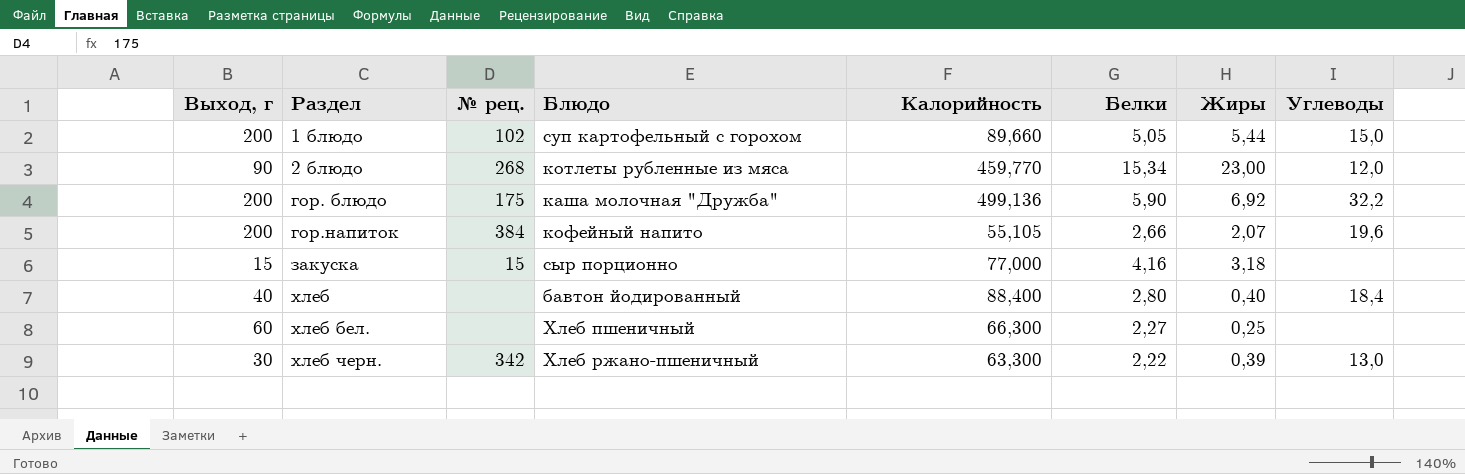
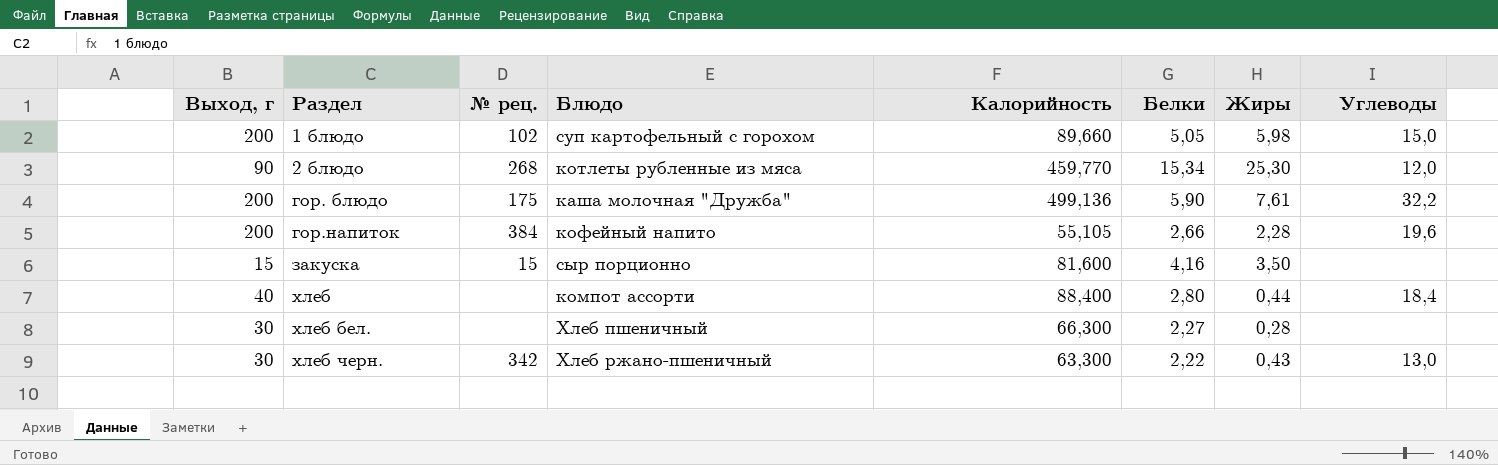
1 блюдо | Жиры: 5,44 -> 5,98
2 блюдо | Жиры: 23,00 -> 25,30
гор. блюдо | Жиры: 6,92 -> 7,61
гор.напиток | Жиры: 2,07 -> 2,28
закуска | Калорийность: 77,000 -> 81,600
закуска | Жиры: 3,18 -> 3,50
хлеб | Блюдо: бавтон йодированный -> компот ассорти
хлеб | Жиры: 0,40 -> 0,44
хлеб бел. | Выход, г: 60 -> 30
хлеб бел. | Жиры: 0,25 -> 0,28
хлеб черн. | Жиры: 0,39 -> 0,43

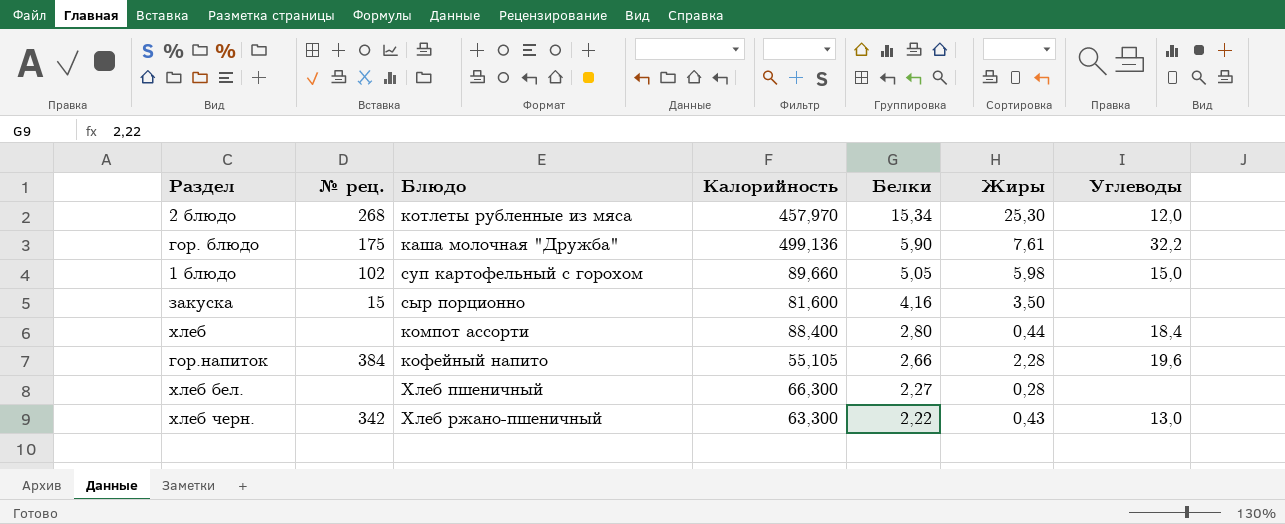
row order: Раздел ascending -> Белки descending
column Выход, г | position: 1 -> none
2 блюдо | Калорийность: 459,770 -> 457,970

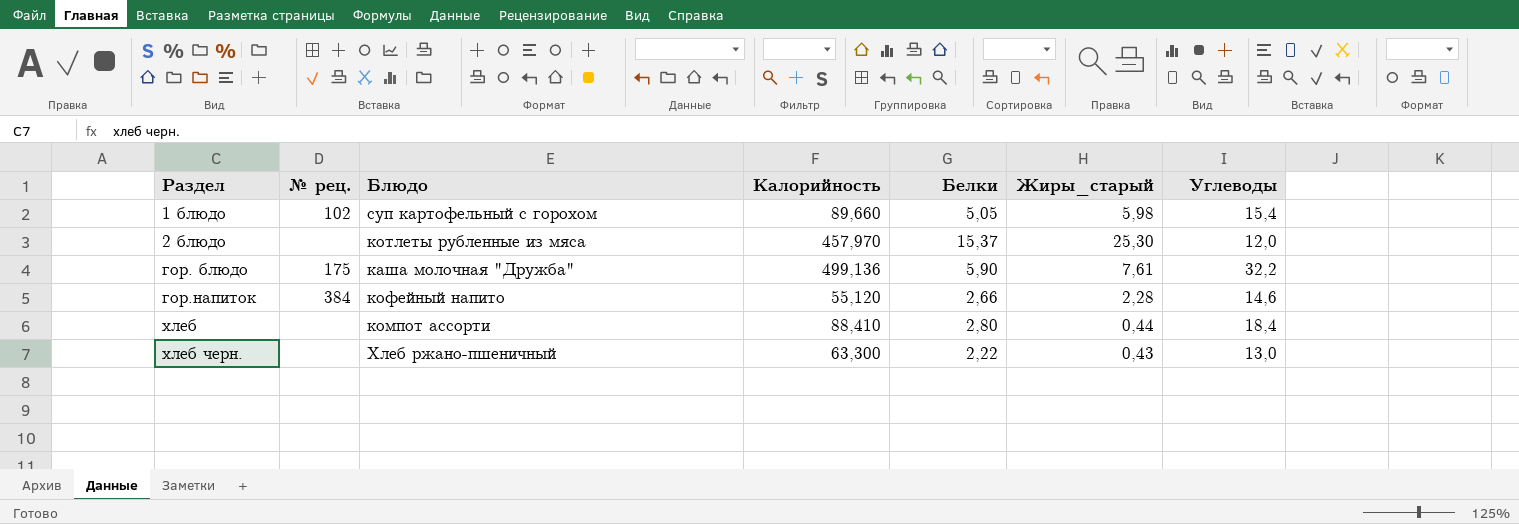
row order: Белки descending -> Раздел ascending
column name: Жиры -> Жиры_старый
row закуска: 15 | сыр порционно | 81,600 | 4,16 | 3,50 | none -> none
row хлеб бел.: none | Хлеб пшеничный | 66,300 | 2,27 | 0,28 | none -> none
1 блюдо | Углеводы: 15,0 -> 15,4
2 блюдо | № рец.: 268 -> none
2 блюдо | Белки: 15,34 -> 15,37
гор.напиток | Калорийность: 55,105 -> 55,120
гор.напиток | Углеводы: 19,6 -> 14,6
хлеб | Калорийность: 88,400 -> 88,410
хлеб черн. | № рец.: 342 -> none

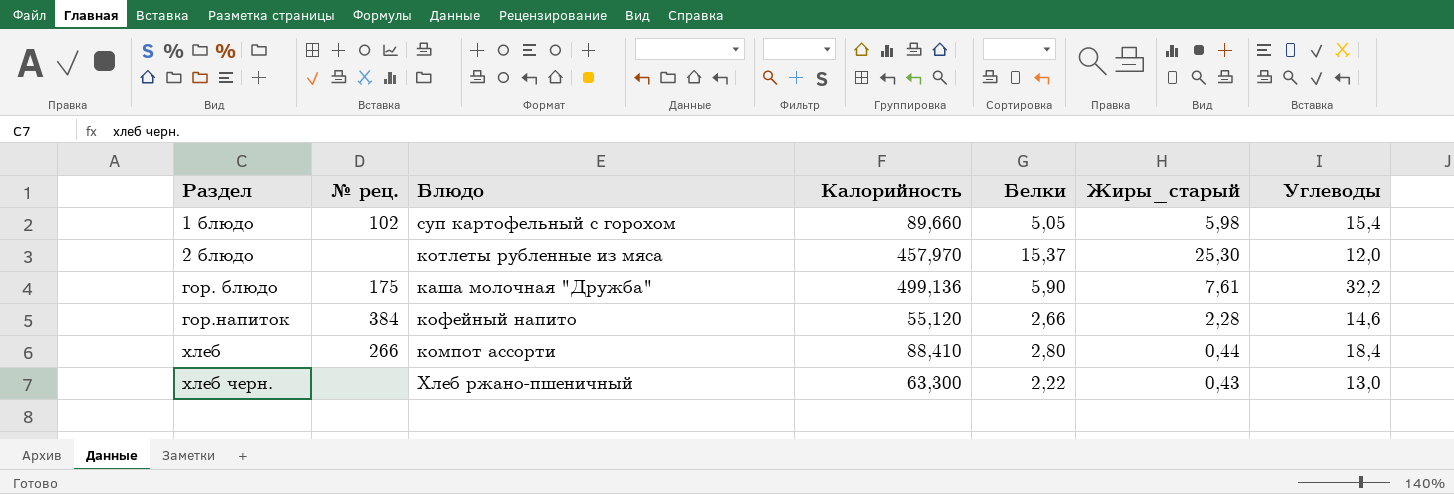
хлеб | № рец.: none -> 266

